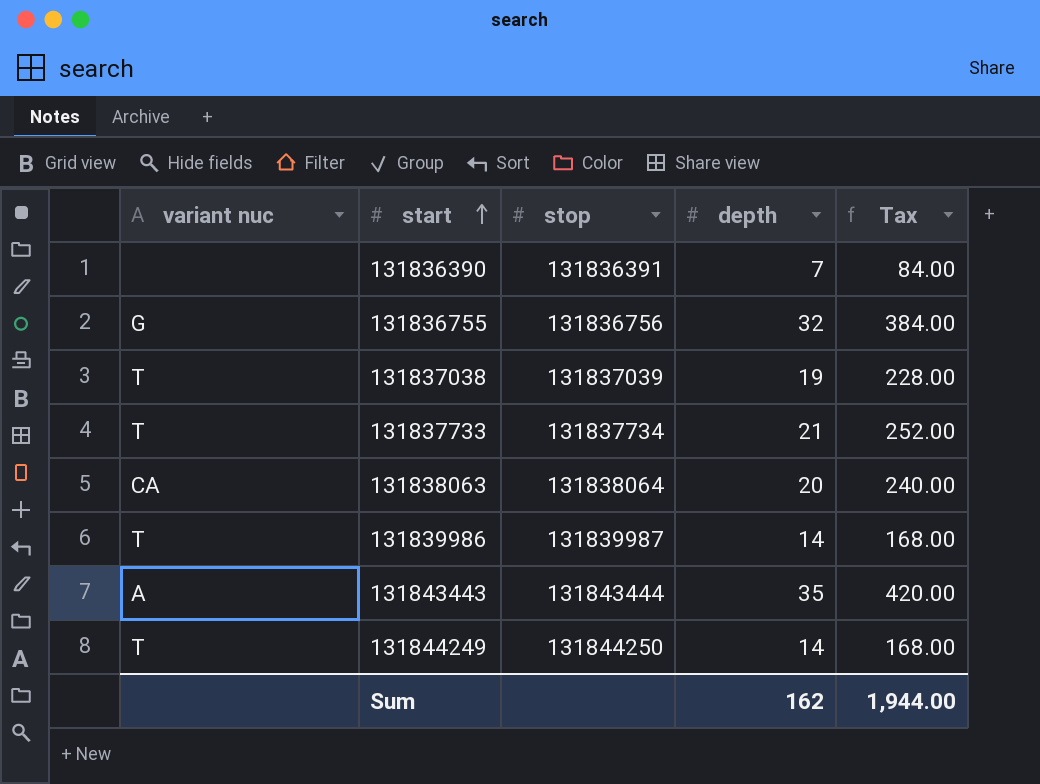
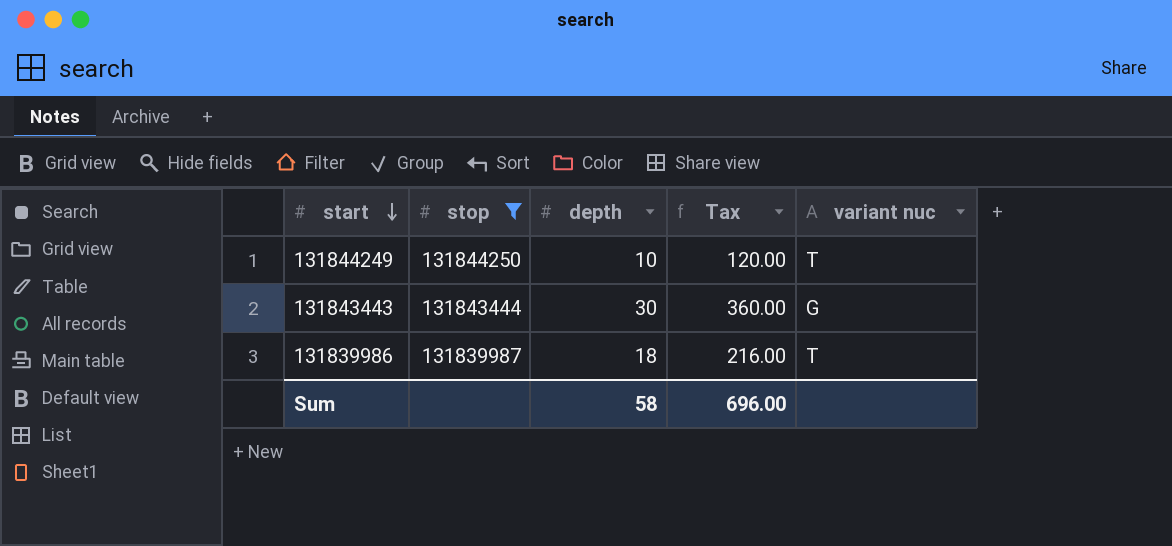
filter: none -> stop >= 131839987
row order: start ascending -> start descending
column variant nuc | position: 1 -> 5
131844249 | depth: 14 -> 10
131844249 | Tax: 168.00 -> 120.00
131843443 | depth: 35 -> 30
131843443 | Tax: 420.00 -> 360.00
131843443 | variant nuc: A -> G
131839986 | depth: 14 -> 18
131839986 | Tax: 168.00 -> 216.00
Sum | depth: 162 -> 58
Sum | Tax: 1,944.00 -> 696.00

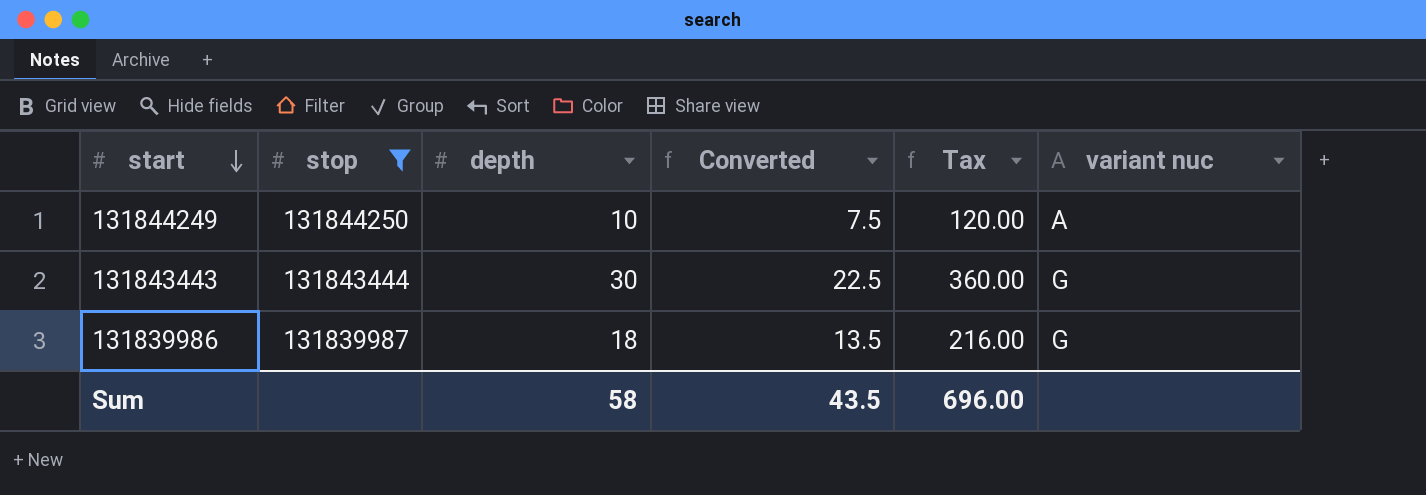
column Converted | formula: none -> [depth] * 0.75
131844249 | variant nuc: T -> A
131839986 | variant nuc: T -> G

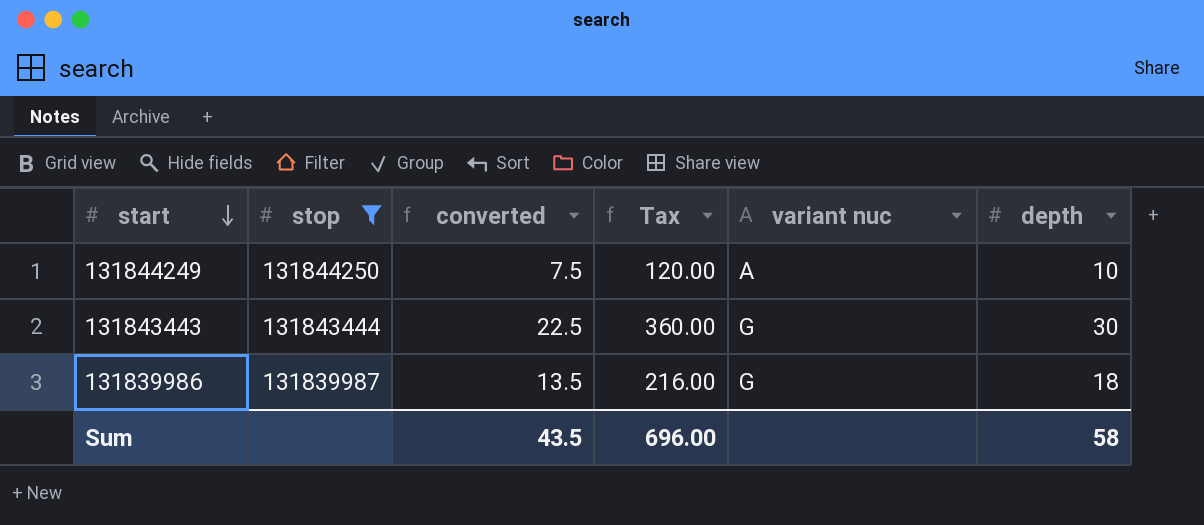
column name: Converted -> converted
column depth | position: 3 -> 6

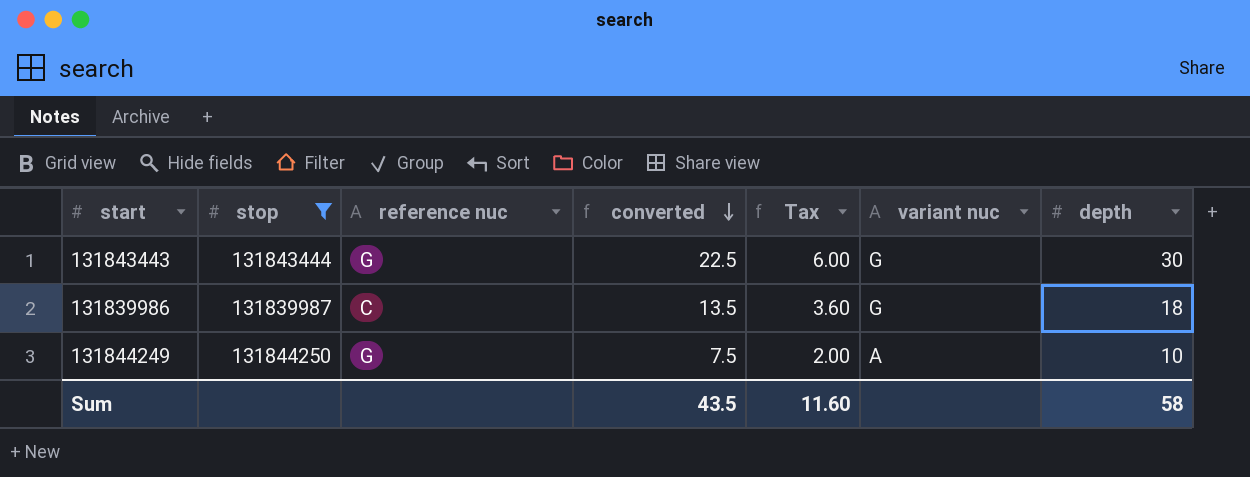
row order: start descending -> converted descending
column reference nuc | position: none -> 3
column Tax | formula: [depth] * 12 -> [depth] * 0.2
Sum | Tax: 696.00 -> 11.60

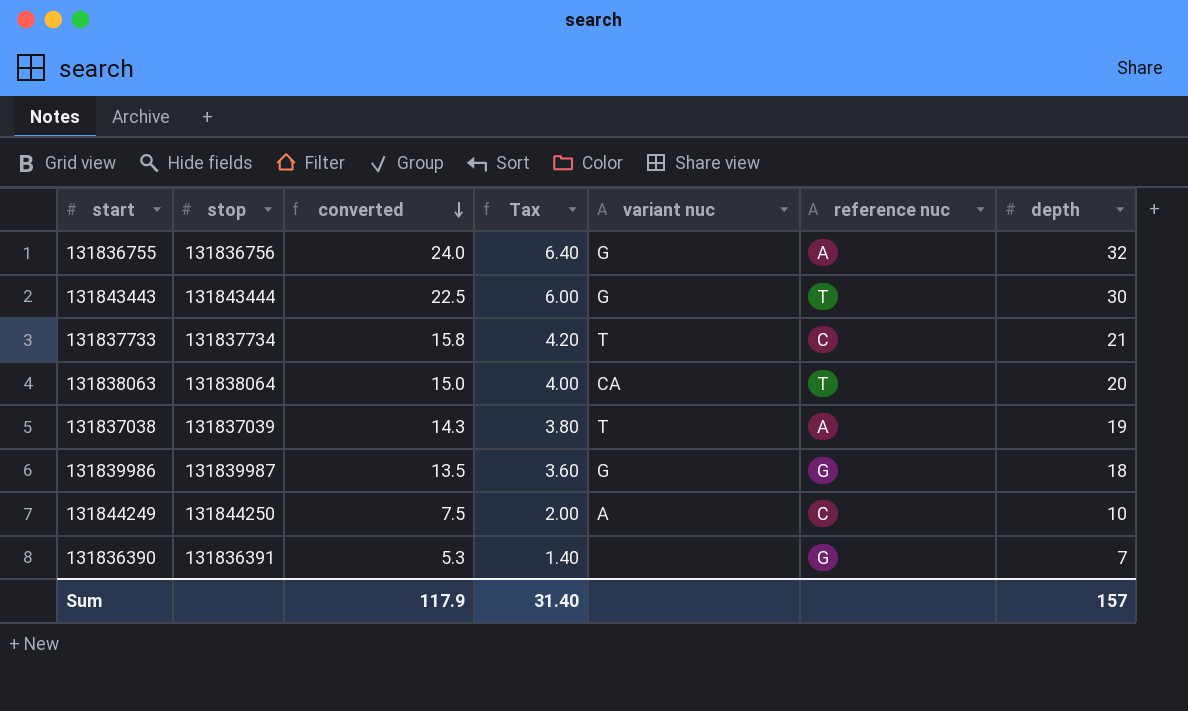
filter: stop >= 131839987 -> none
column reference nuc | position: 3 -> 6
131843443 | reference nuc: G -> T
131839986 | reference nuc: C -> G
131844249 | reference nuc: G -> C
Sum | converted: 43.5 -> 117.9
Sum | Tax: 11.60 -> 31.40
Sum | depth: 58 -> 157

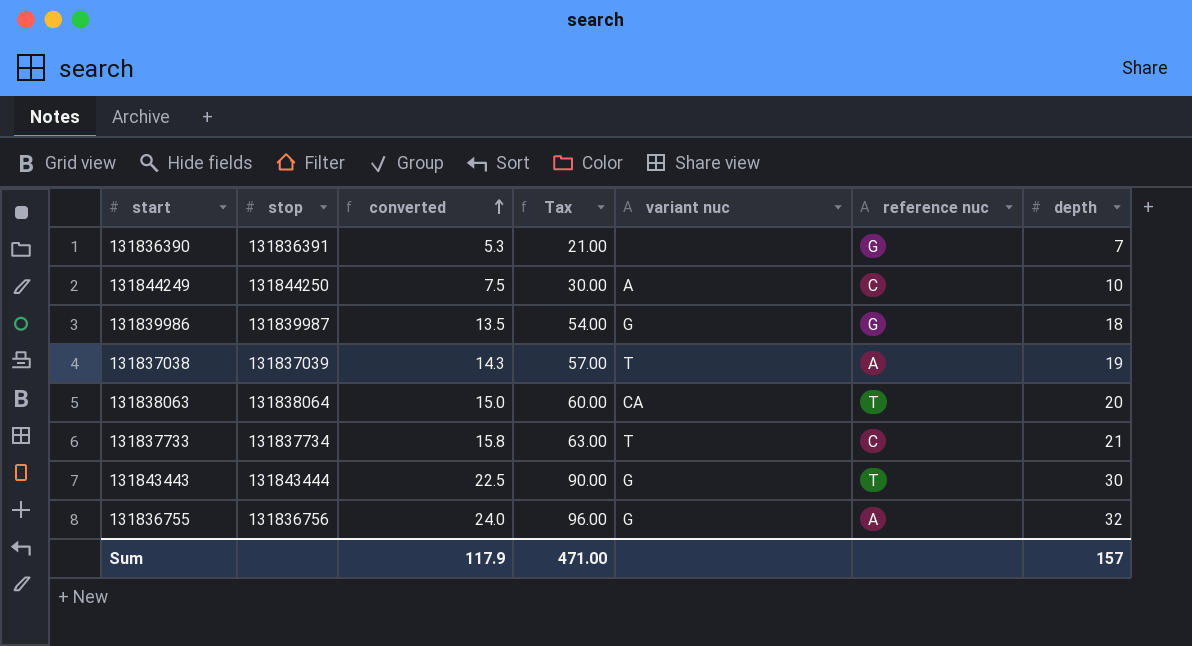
row order: converted descending -> converted ascending
column Tax | formula: [depth] * 0.2 -> [depth] * 3
Sum | Tax: 31.40 -> 471.00

